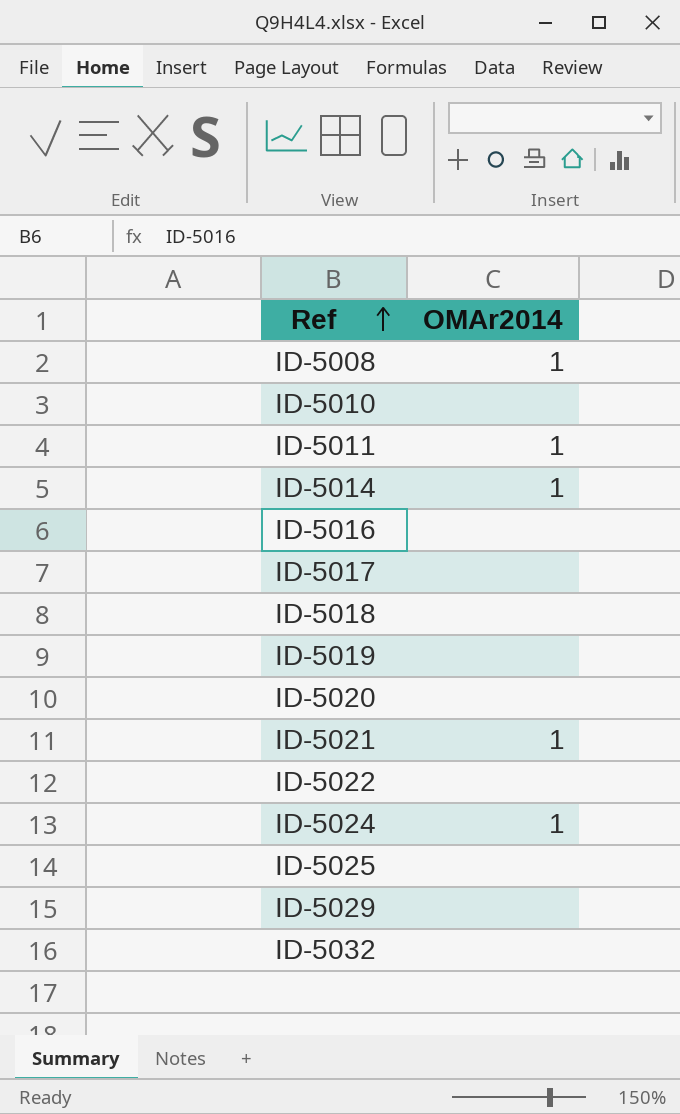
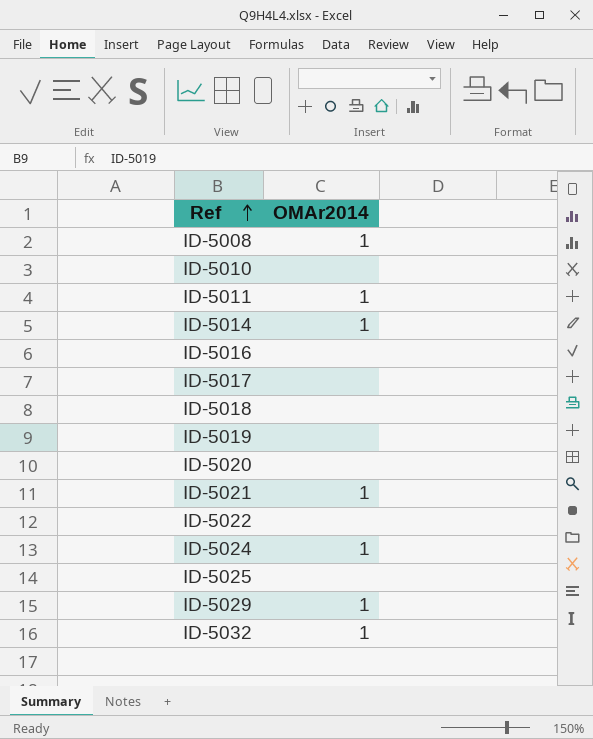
ID-5029 | OMAr2014: none -> 1
ID-5032 | OMAr2014: none -> 1

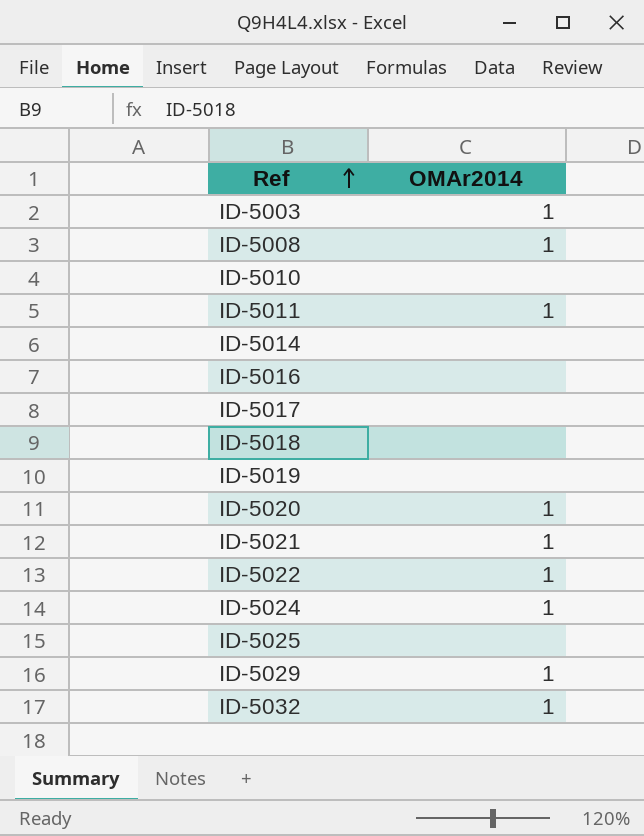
row ID-5003: none -> 1
ID-5014 | OMAr2014: 1 -> none
ID-5020 | OMAr2014: none -> 1
ID-5022 | OMAr2014: none -> 1

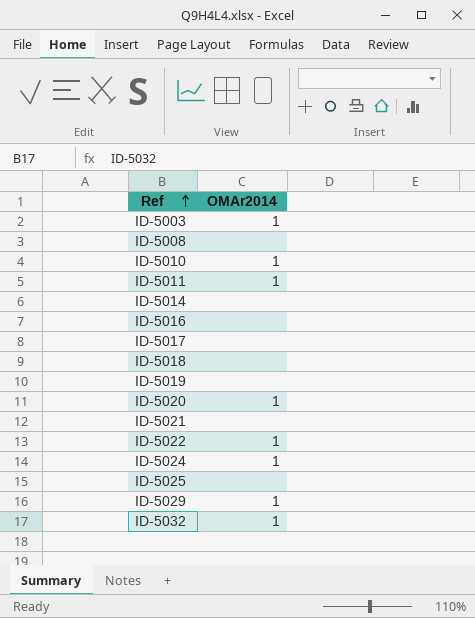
ID-5008 | OMAr2014: 1 -> none
ID-5010 | OMAr2014: none -> 1
ID-5021 | OMAr2014: 1 -> none

